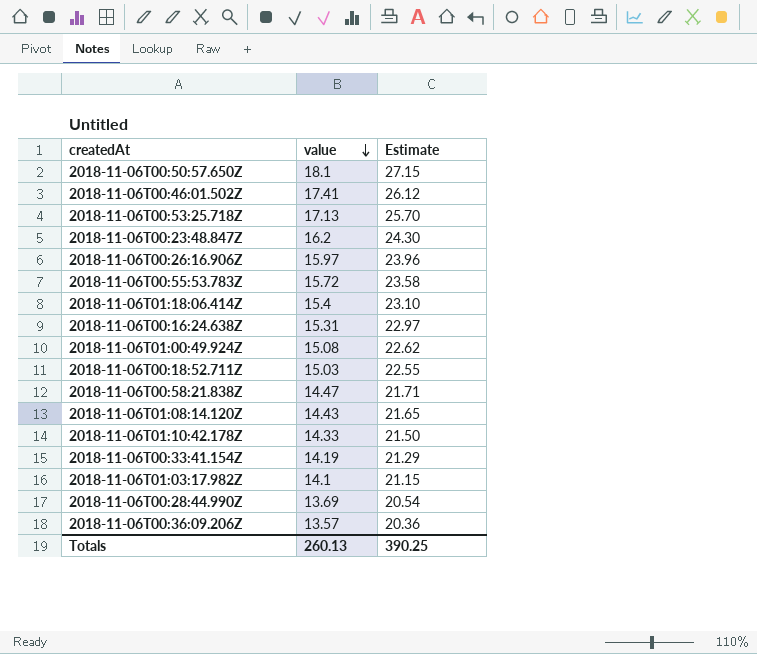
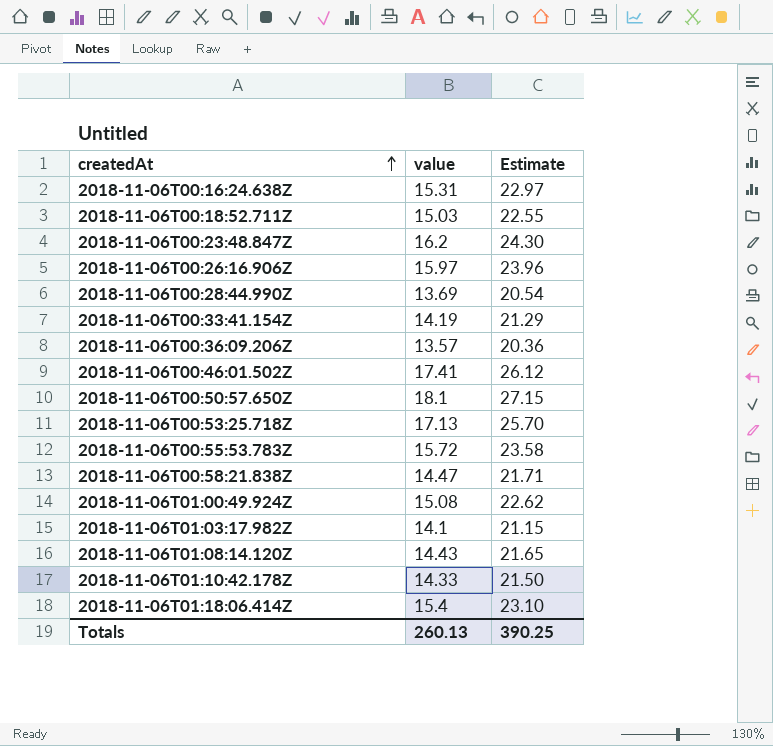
row order: value descending -> createdAt ascending

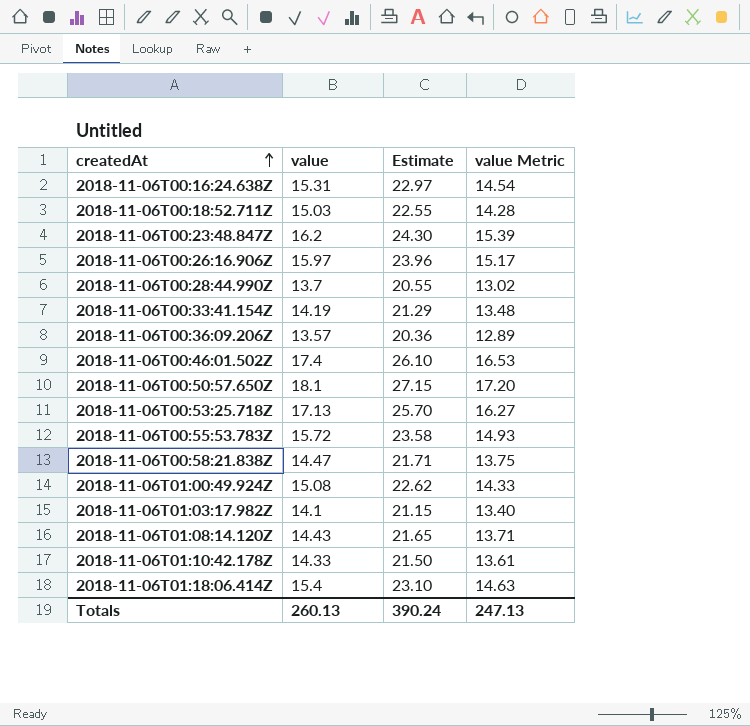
column value Metric | formula: none -> [value] * 0.95
2018-11-06T00:28:44.990Z | value: 13.69 -> 13.7
2018-11-06T00:28:44.990Z | Estimate: 20.54 -> 20.55
2018-11-06T00:46:01.502Z | value: 17.41 -> 17.4
2018-11-06T00:46:01.502Z | Estimate: 26.12 -> 26.10
Totals | Estimate: 390.25 -> 390.24

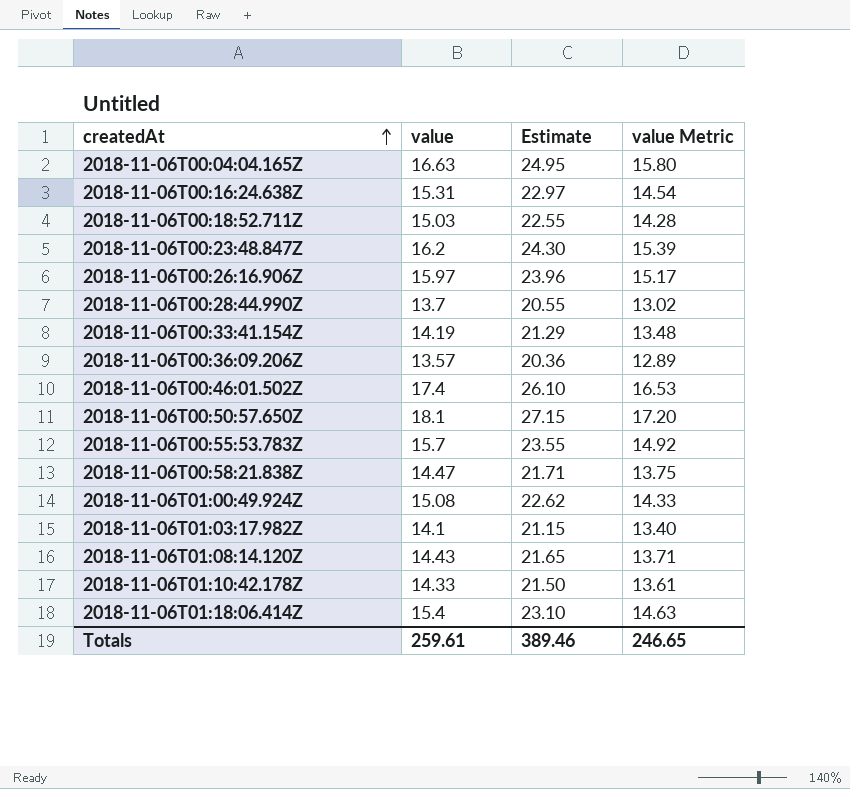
row 2018-11-06T00:53:25.718Z: 17.13 | 25.70 | 16.27 -> none
row 2018-11-06T00:04:04.165Z: none -> 16.63 | 24.95 | 15.80
2018-11-06T00:55:53.783Z | value: 15.72 -> 15.7
2018-11-06T00:55:53.783Z | Estimate: 23.58 -> 23.55
2018-11-06T00:55:53.783Z | value Metric: 14.93 -> 14.92
Totals | value: 260.13 -> 259.61
Totals | Estimate: 390.24 -> 389.46
Totals | value Metric: 247.13 -> 246.65

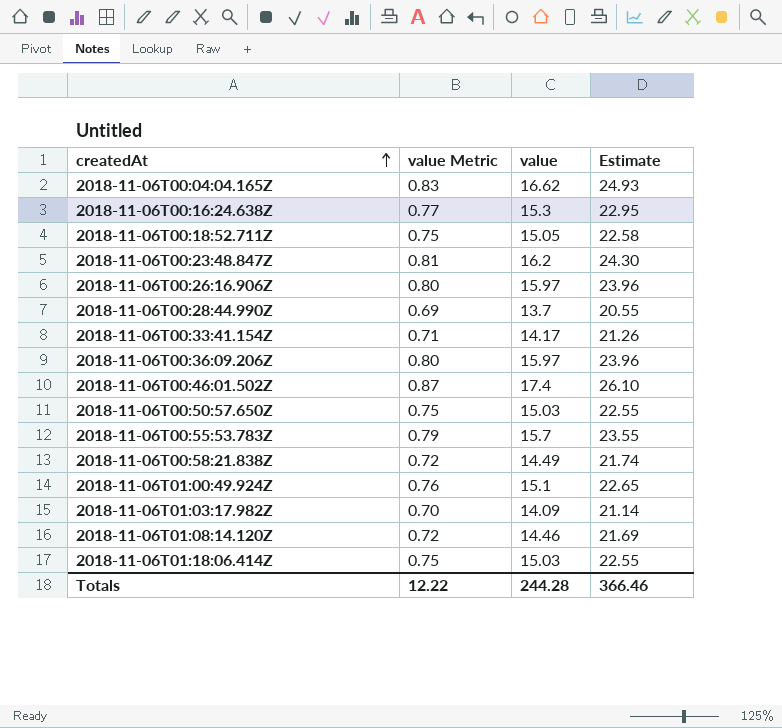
column value Metric | formula: [value] * 0.95 -> [value] * 0.05
column value Metric | position: 4 -> 2
row 2018-11-06T01:10:42.178Z: 14.33 | 21.50 | 13.61 -> none
2018-11-06T00:04:04.165Z | value: 16.63 -> 16.62
2018-11-06T00:04:04.165Z | Estimate: 24.95 -> 24.93
2018-11-06T00:16:24.638Z | value: 15.31 -> 15.3
2018-11-06T00:16:24.638Z | Estimate: 22.97 -> 22.95
2018-11-06T00:18:52.711Z | value: 15.03 -> 15.05
2018-11-06T00:18:52.711Z | Estimate: 22.55 -> 22.58
2018-11-06T00:33:41.154Z | value: 14.19 -> 14.17
2018-11-06T00:33:41.154Z | Estimate: 21.29 -> 21.26
2018-11-06T00:36:09.206Z | value: 13.57 -> 15.97
2018-11-06T00:36:09.206Z | Estimate: 20.36 -> 23.96
2018-11-06T00:50:57.650Z | value: 18.1 -> 15.03
2018-11-06T00:50:57.650Z | Estimate: 27.15 -> 22.55
2018-11-06T00:58:21.838Z | value: 14.47 -> 14.49
2018-11-06T00:58:21.838Z | Estimate: 21.71 -> 21.74
2018-11-06T01:00:49.924Z | value: 15.08 -> 15.1
2018-11-06T01:00:49.924Z | Estimate: 22.62 -> 22.65
2018-11-06T01:03:17.982Z | value: 14.1 -> 14.09
2018-11-06T01:03:17.982Z | Estimate: 21.15 -> 21.14
2018-11-06T01:08:14.120Z | value: 14.43 -> 14.46
2018-11-06T01:08:14.120Z | Estimate: 21.65 -> 21.69
2018-11-06T01:18:06.414Z | value: 15.4 -> 15.03
2018-11-06T01:18:06.414Z | Estimate: 23.10 -> 22.55
Totals | value Metric: 246.65 -> 12.22
Totals | value: 259.61 -> 244.28
Totals | Estimate: 389.46 -> 366.46

